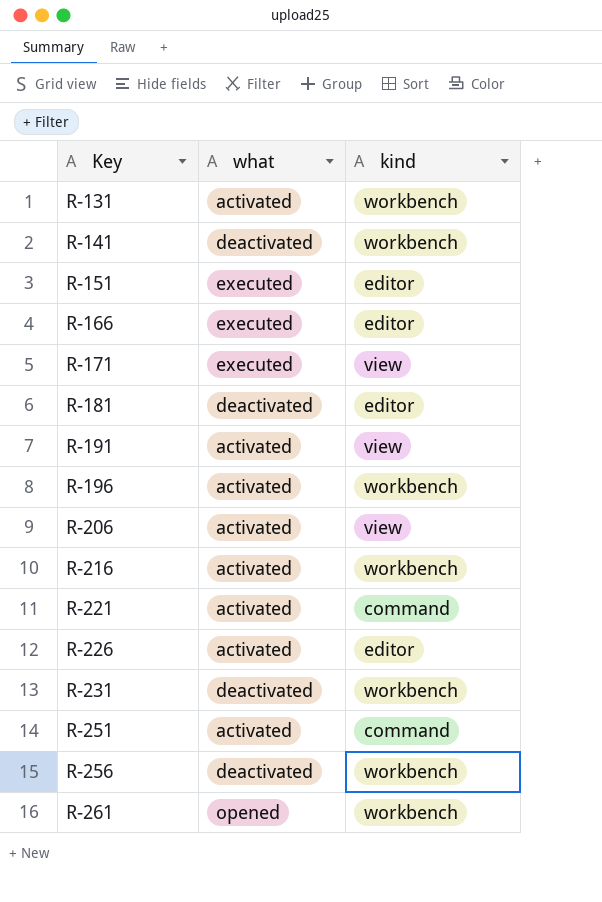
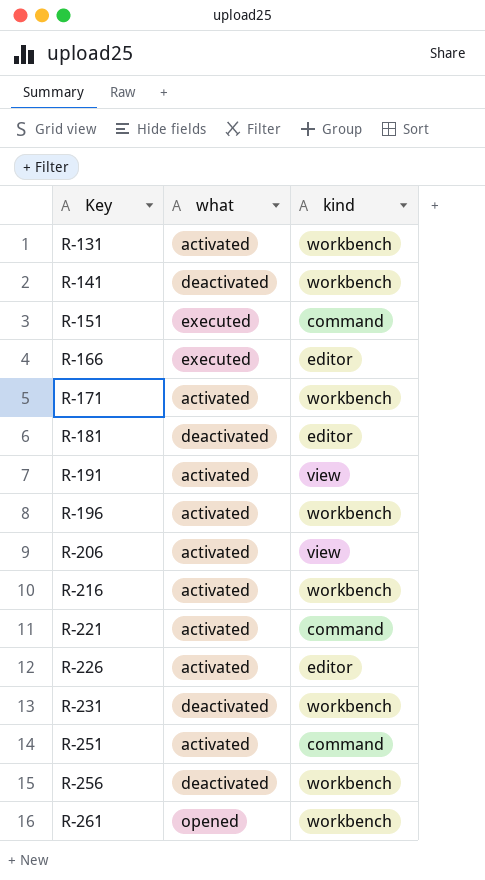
R-151 | kind: editor -> command
R-171 | what: executed -> activated
R-171 | kind: view -> workbench

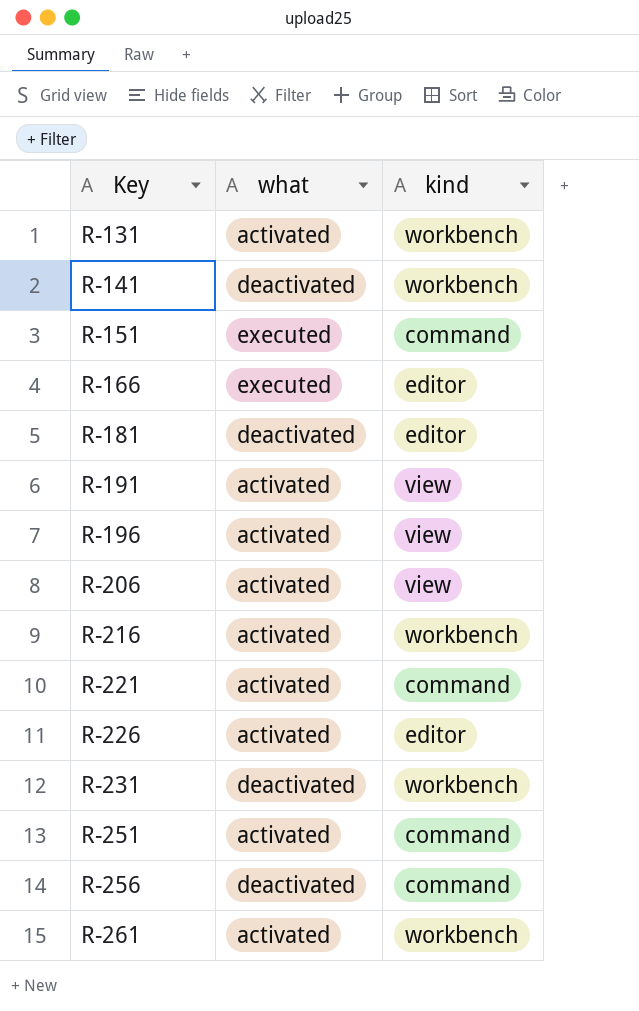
row R-171: activated | workbench -> none
R-196 | kind: workbench -> view
R-256 | kind: workbench -> command
R-261 | what: opened -> activated

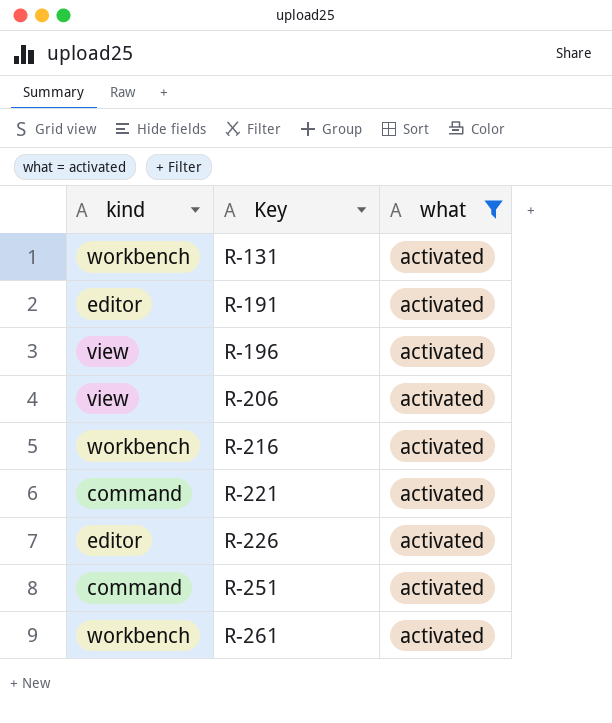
filter: none -> what = activated
column kind | position: 3 -> 1
R-191 | kind: view -> editor

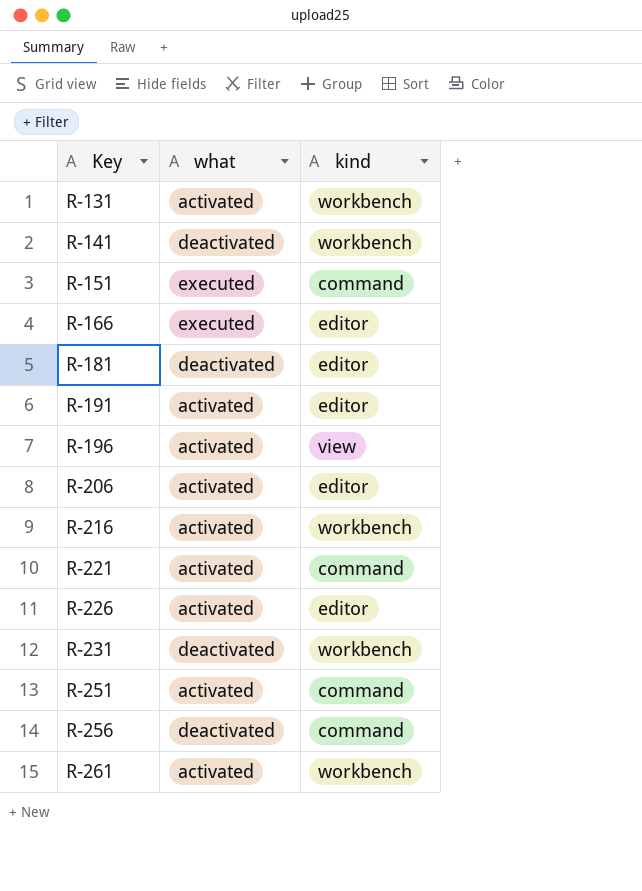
filter: what = activated -> none
column kind | position: 1 -> 3
R-206 | kind: view -> editor

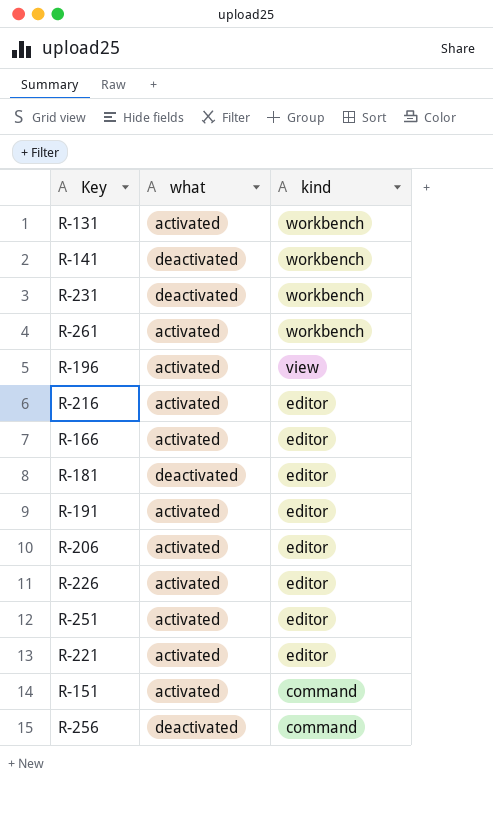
row order: Key ascending -> kind descending
R-216 | kind: workbench -> editor
R-166 | what: executed -> activated
R-251 | kind: command -> editor
R-221 | kind: command -> editor
R-151 | what: executed -> activated

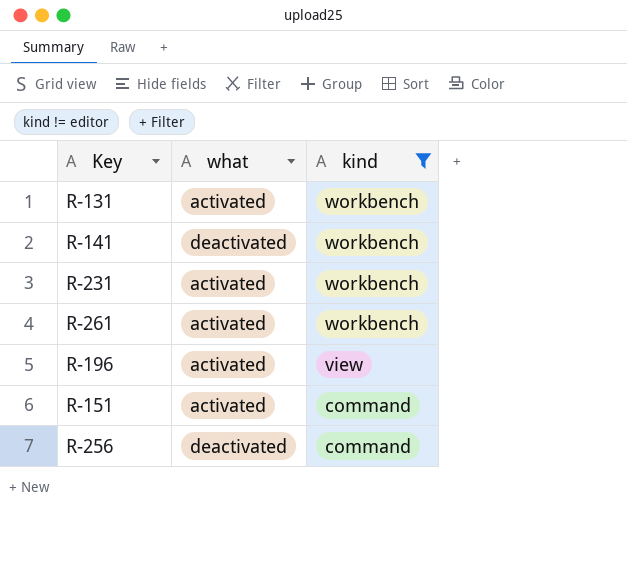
filter: none -> kind != editor
R-231 | what: deactivated -> activated

